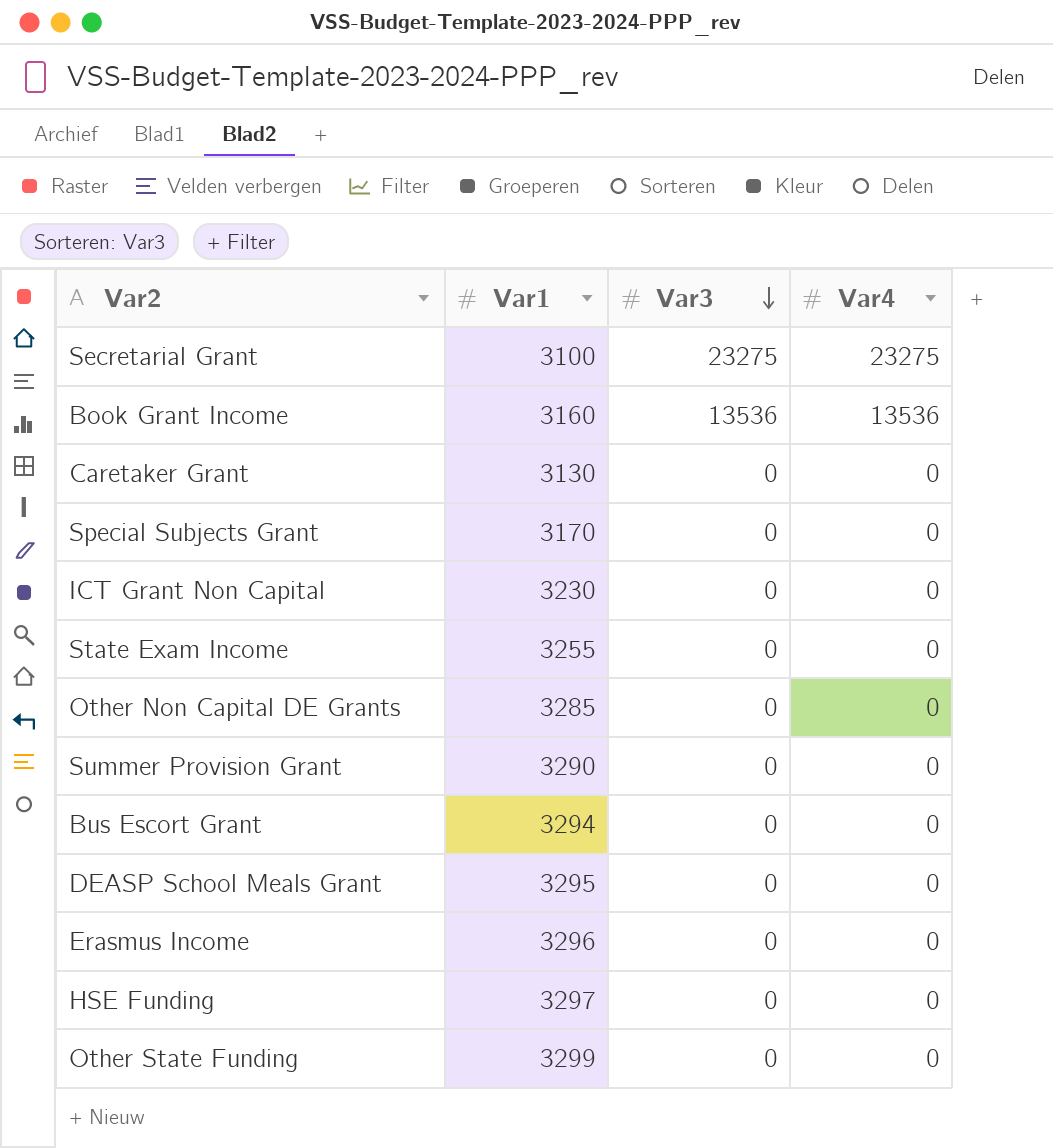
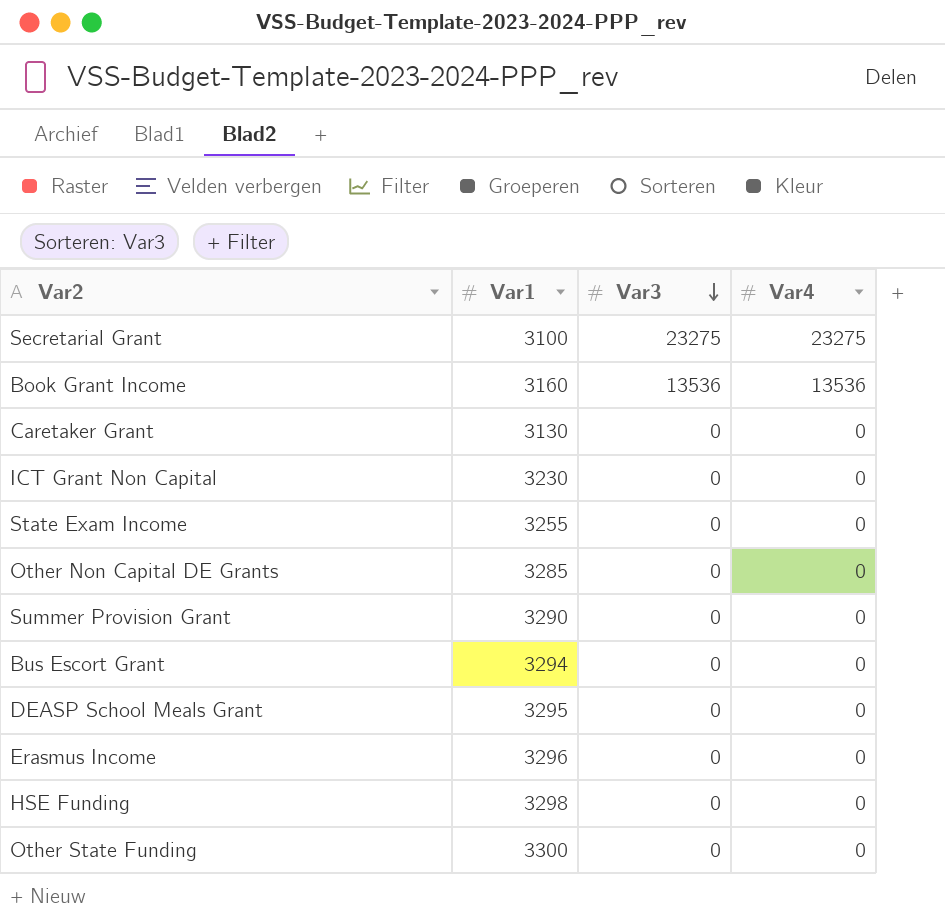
row Special Subjects Grant: 3170 | 0 | 0 -> none
HSE Funding | Var1: 3297 -> 3298
Other State Funding | Var1: 3299 -> 3300

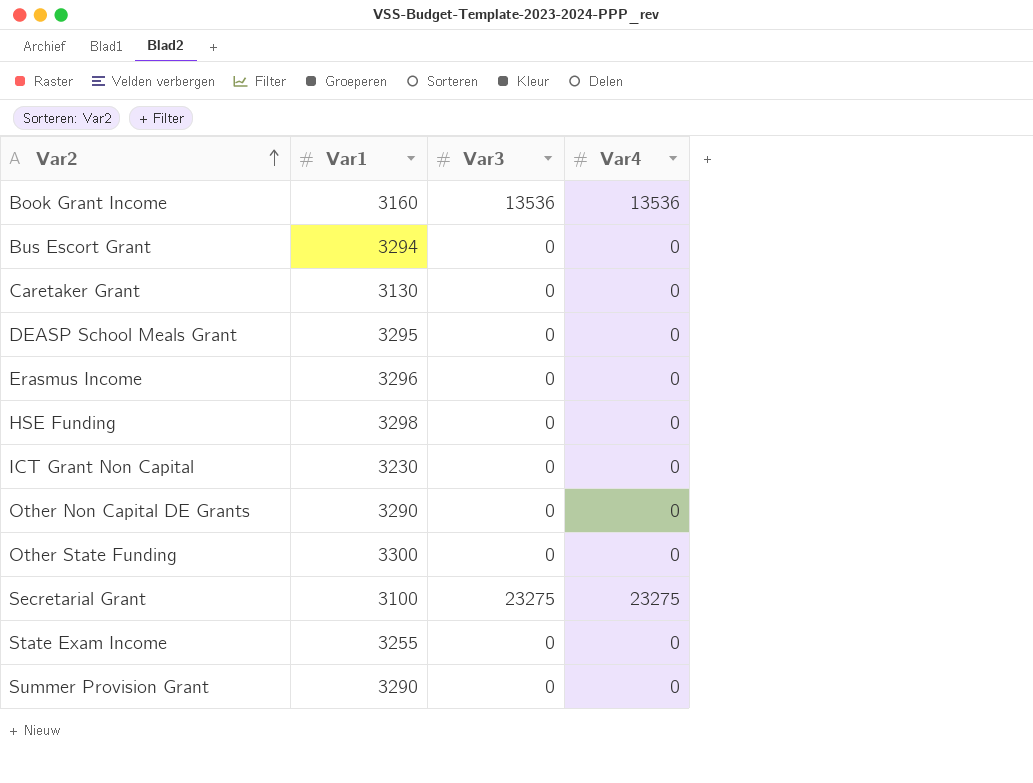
row order: Var3 descending -> Var2 ascending
Other Non Capital DE Grants | Var1: 3285 -> 3290

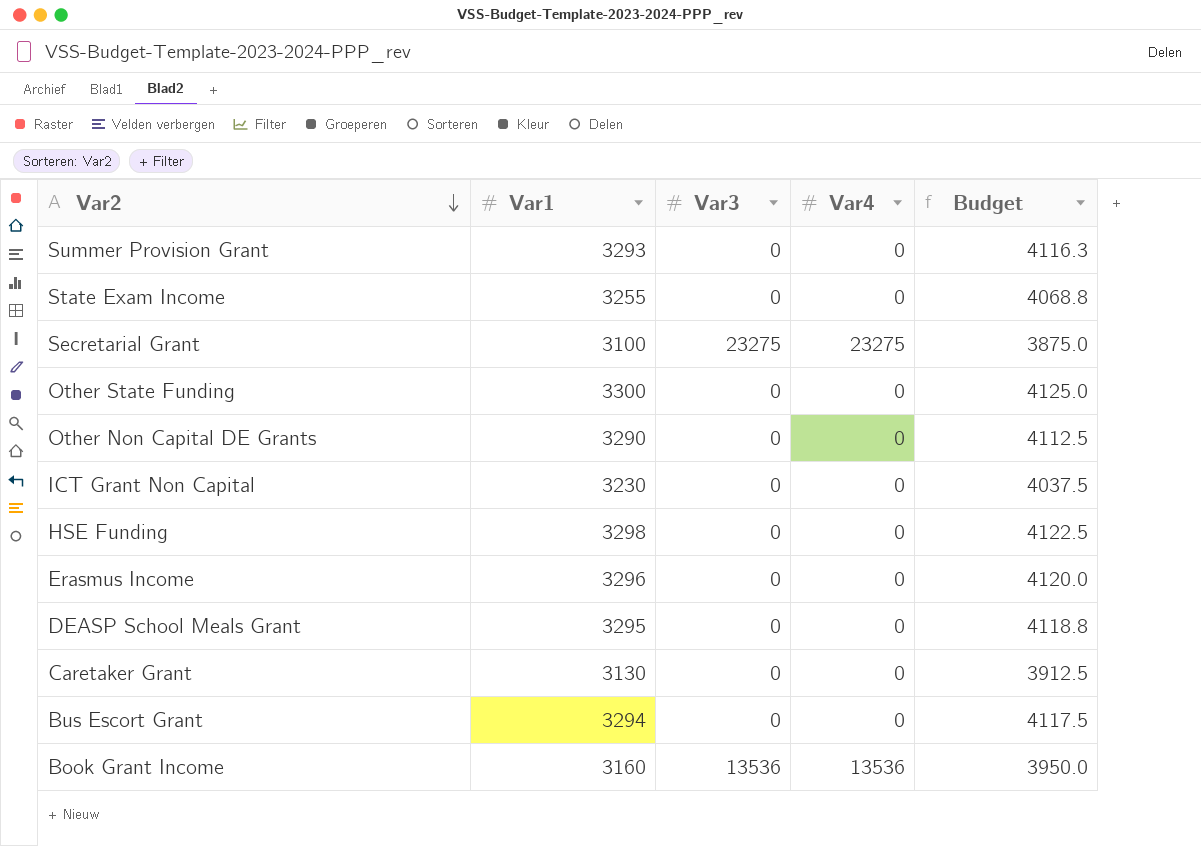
row order: Var2 ascending -> Var2 descending
column Budget | formula: none -> [Var1] * 1.25
Summer Provision Grant | Var1: 3290 -> 3293

